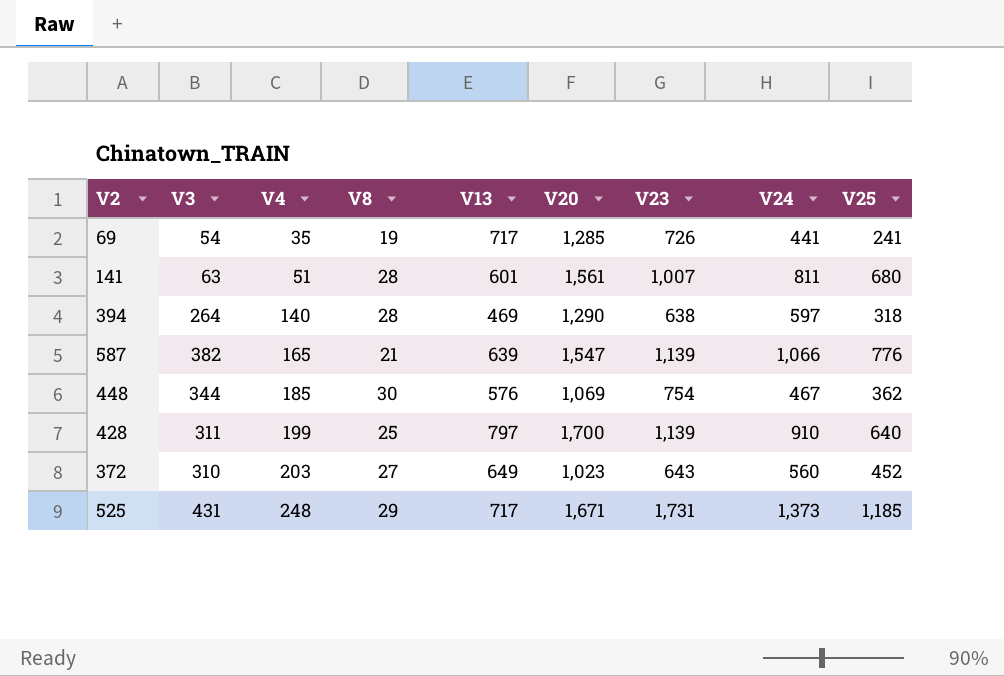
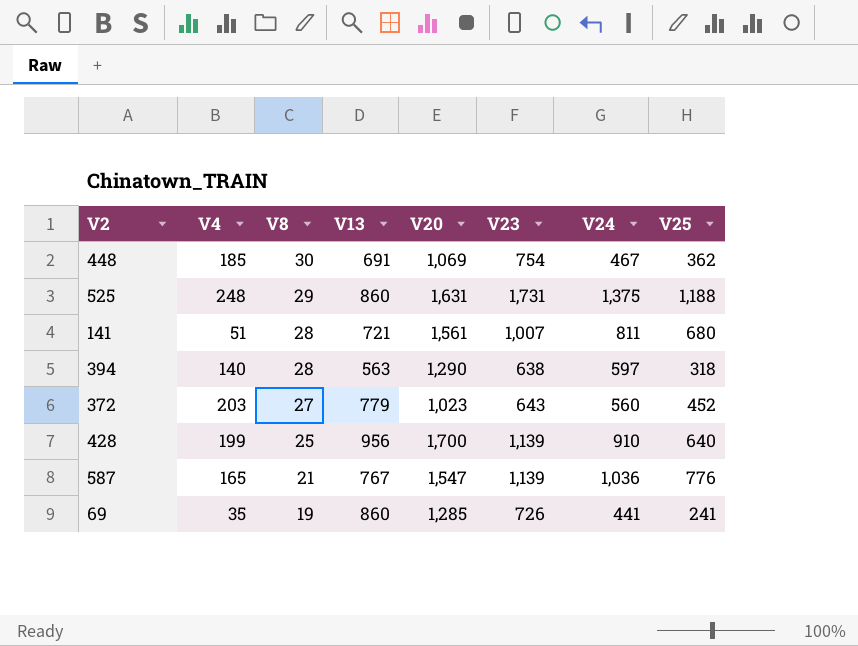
row order: V4 ascending -> V8 descending
column V3 | position: 2 -> none
448 | V13: 576 -> 691
525 | V13: 717 -> 860
525 | V20: 1,671 -> 1,631
525 | V24: 1,373 -> 1,375
525 | V25: 1,185 -> 1,188
141 | V13: 601 -> 721
394 | V13: 469 -> 563
372 | V13: 649 -> 779
428 | V13: 797 -> 956
587 | V13: 639 -> 767
587 | V24: 1,066 -> 1,036
69 | V13: 717 -> 860

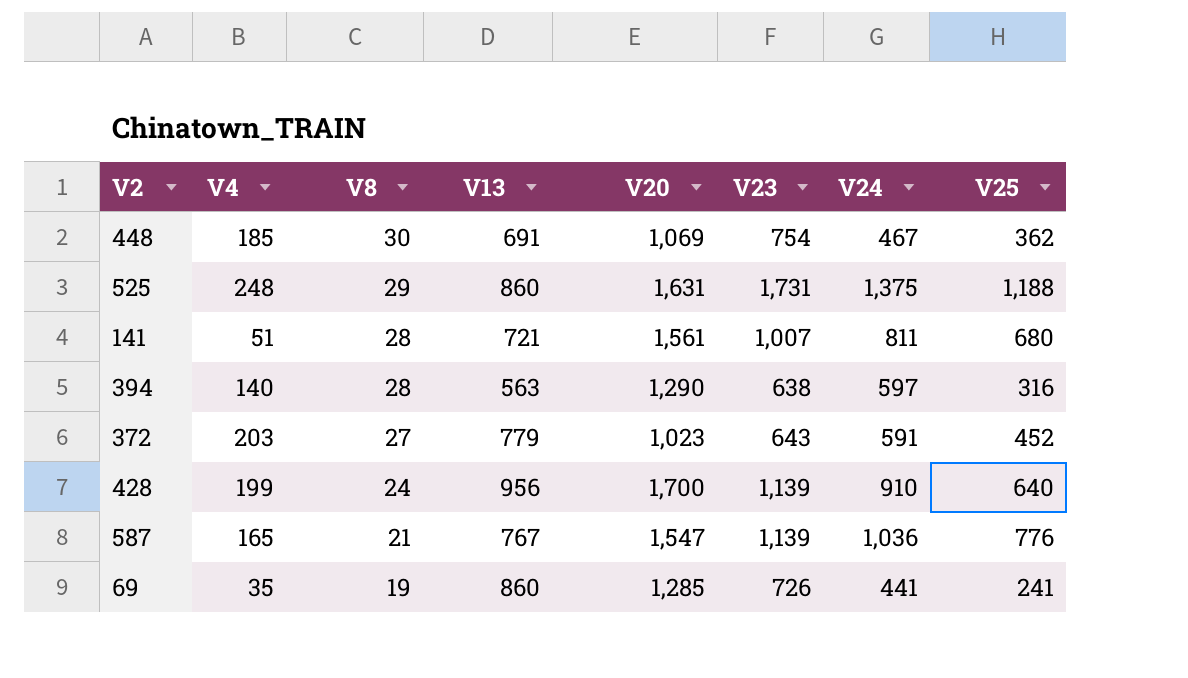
394 | V25: 318 -> 316
372 | V24: 560 -> 591
428 | V8: 25 -> 24

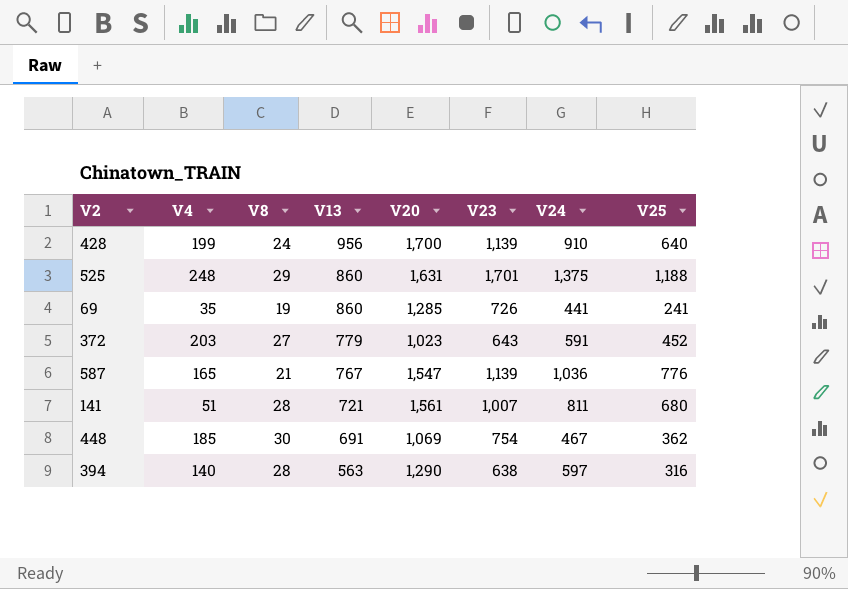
row order: V8 descending -> V13 descending
525 | V23: 1,731 -> 1,701

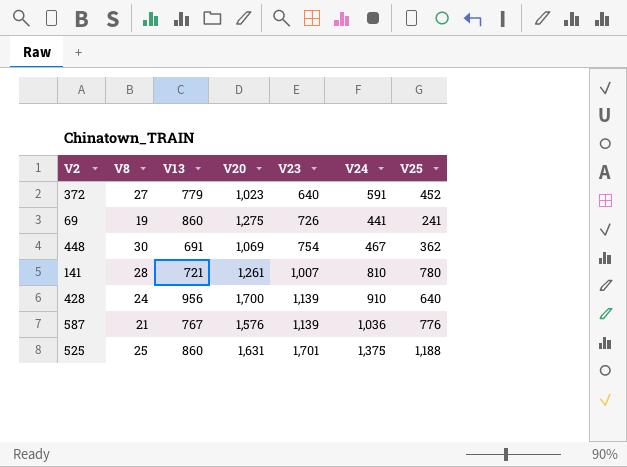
row order: V13 descending -> V23 ascending
column V4 | position: 2 -> none
row 394: 140 | 28 | 563 | 1,290 | 638 | 597 | 316 -> none
372 | V23: 643 -> 640
69 | V20: 1,285 -> 1,275
141 | V20: 1,561 -> 1,261
141 | V24: 811 -> 810
141 | V25: 680 -> 780
587 | V20: 1,547 -> 1,576
525 | V8: 29 -> 25

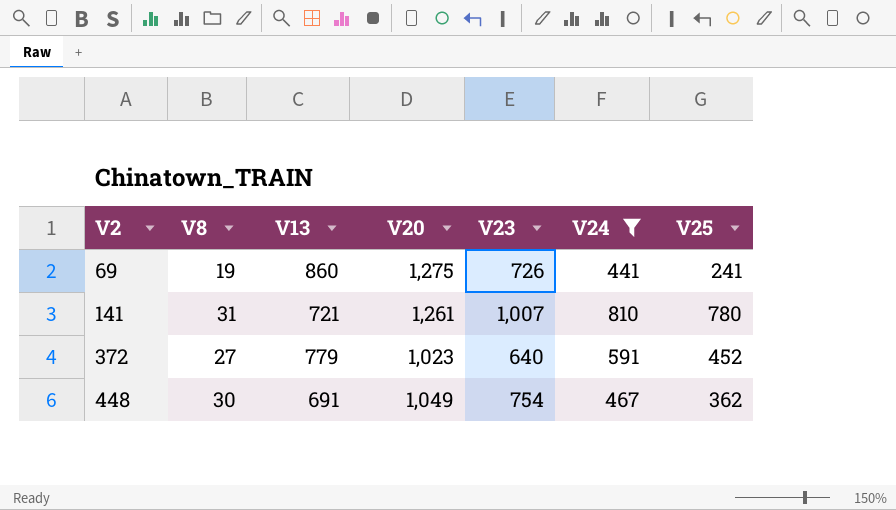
filter: none -> V24 <= 810
row order: V23 ascending -> V2 ascending
141 | V8: 28 -> 31
448 | V20: 1,069 -> 1,049

